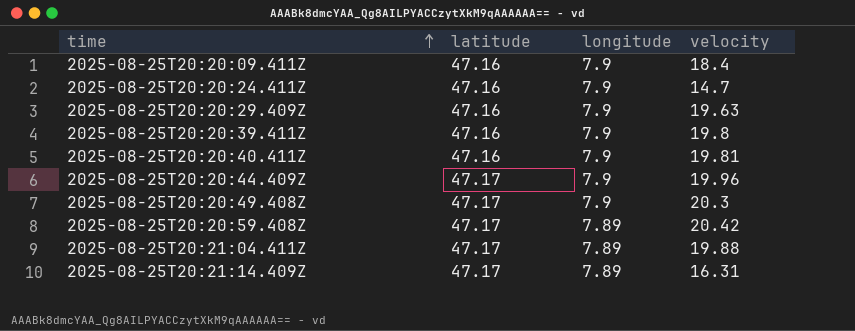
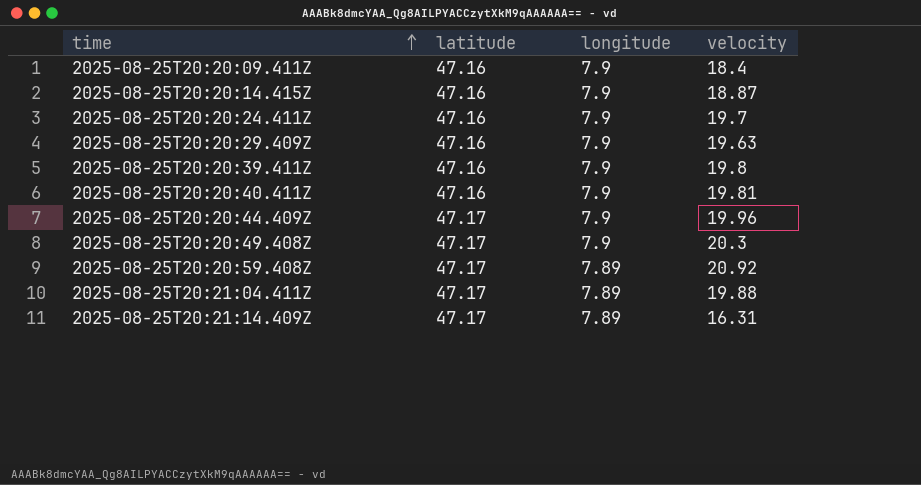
row 2025-08-25T20:20:14.415Z: none -> 47.16 | 7.9 | 18.87
2025-08-25T20:20:24.411Z | velocity: 14.7 -> 19.7
2025-08-25T20:20:59.408Z | velocity: 20.42 -> 20.92

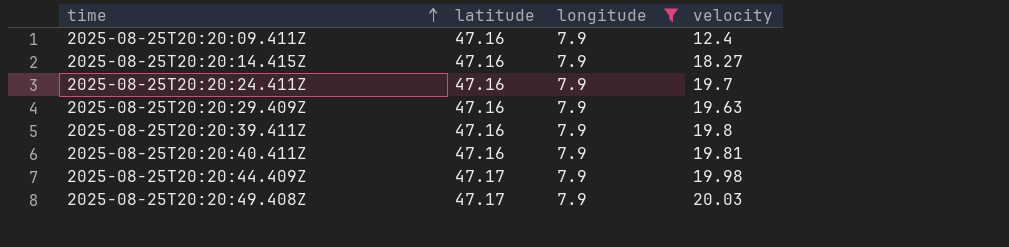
filter: none -> longitude = 7.9
2025-08-25T20:20:09.411Z | velocity: 18.4 -> 12.4
2025-08-25T20:20:14.415Z | velocity: 18.87 -> 18.27
2025-08-25T20:20:44.409Z | velocity: 19.96 -> 19.98
2025-08-25T20:20:49.408Z | velocity: 20.3 -> 20.03

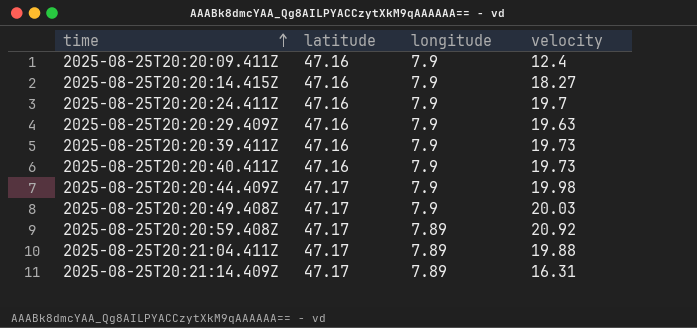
filter: longitude = 7.9 -> none
2025-08-25T20:20:39.411Z | velocity: 19.8 -> 19.73
2025-08-25T20:20:40.411Z | velocity: 19.81 -> 19.73

